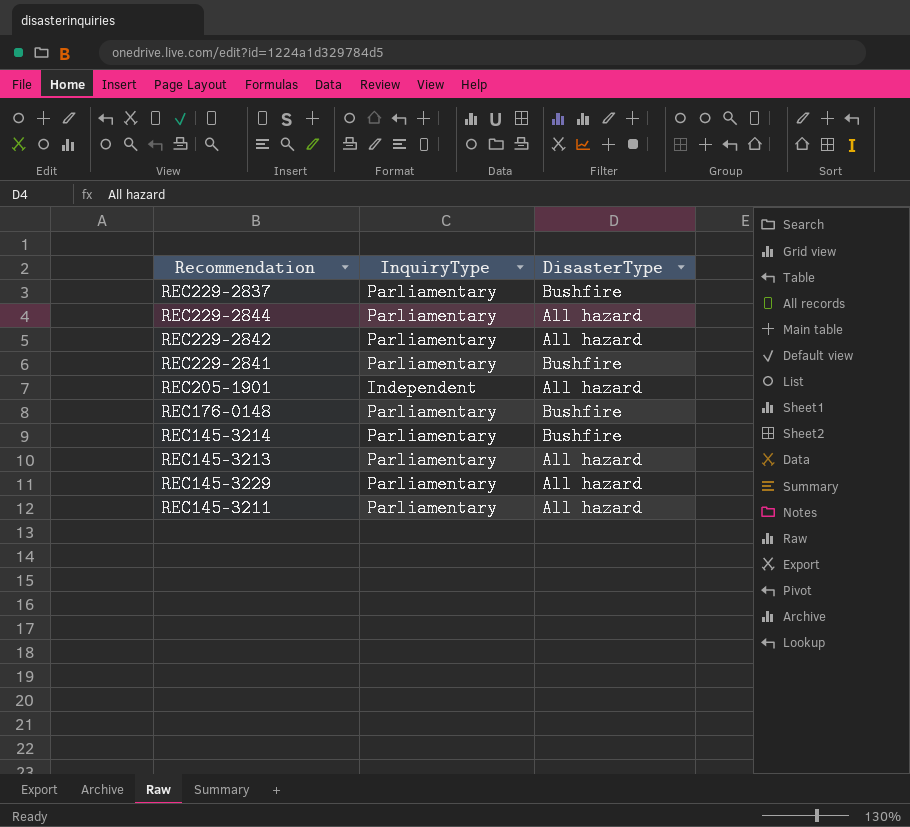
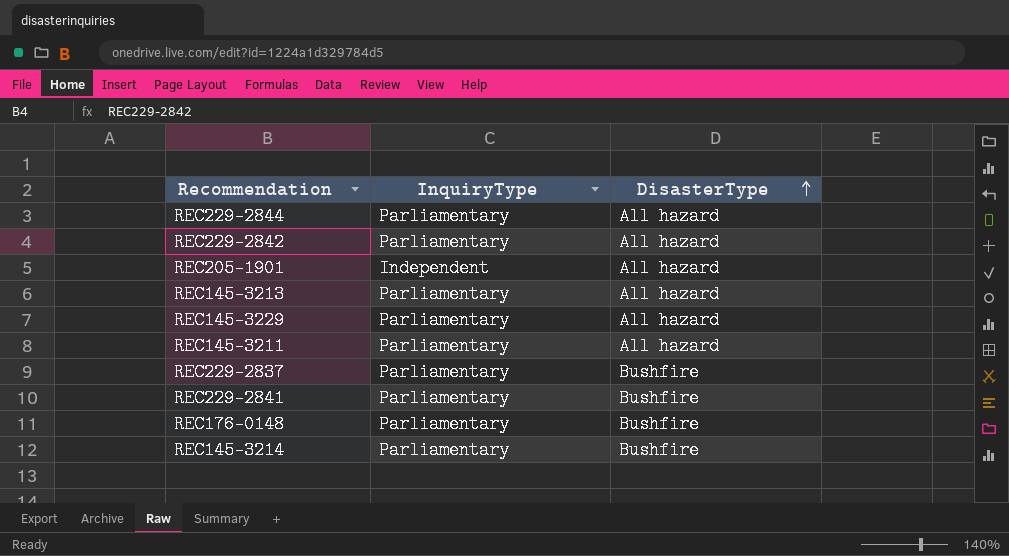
row order: none -> DisasterType ascending

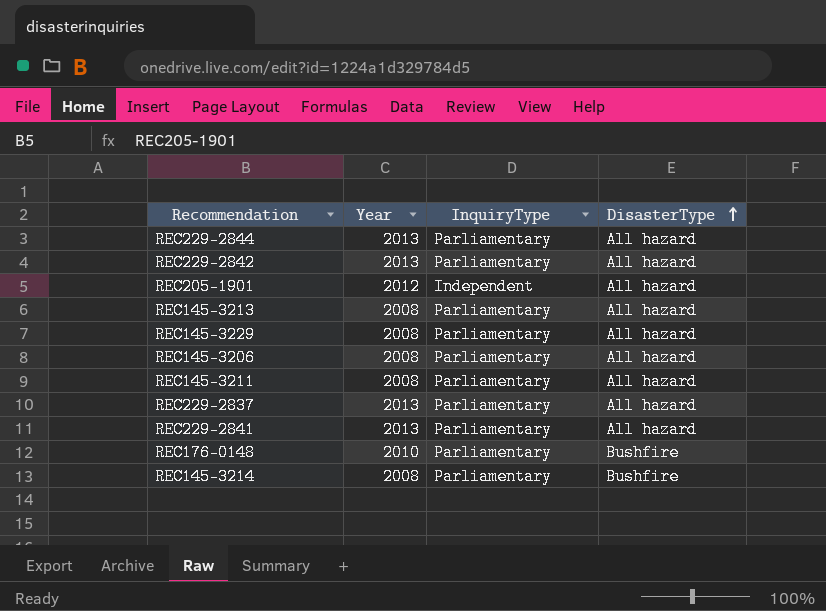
column Year | position: none -> 2
row REC145-3206: none -> 2008 | Parliamentary | All hazard
REC229-2837 | DisasterType: Bushfire -> All hazard
REC229-2841 | DisasterType: Bushfire -> All hazard

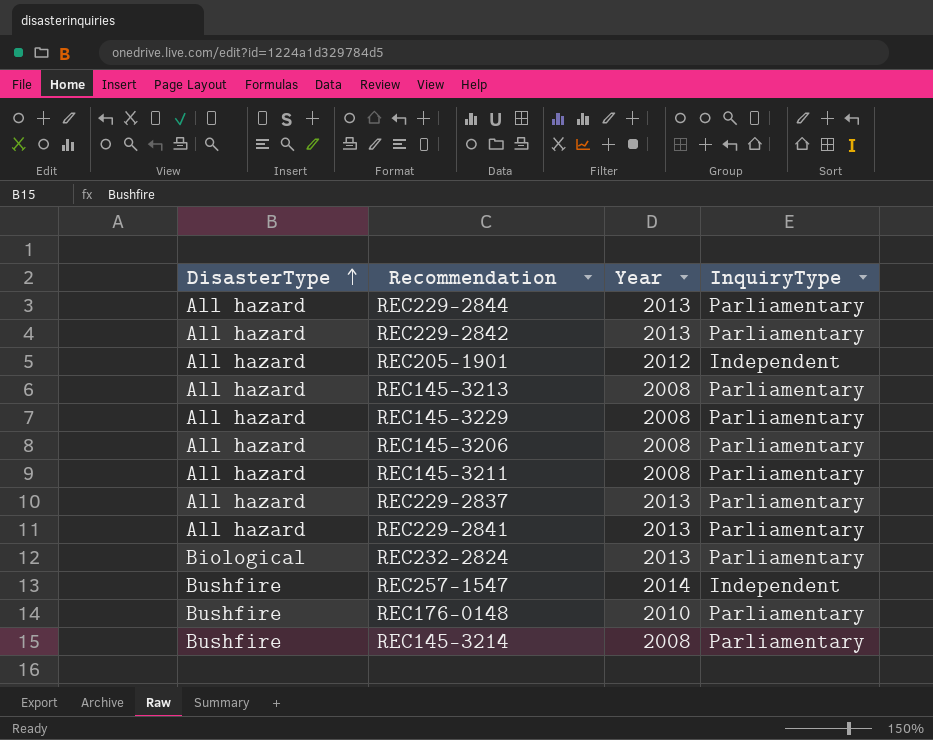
column DisasterType | position: 4 -> 1
row REC232-2824: none -> Biological | 2013 | Parliamentary
row REC257-1547: none -> Bushfire | 2014 | Independent

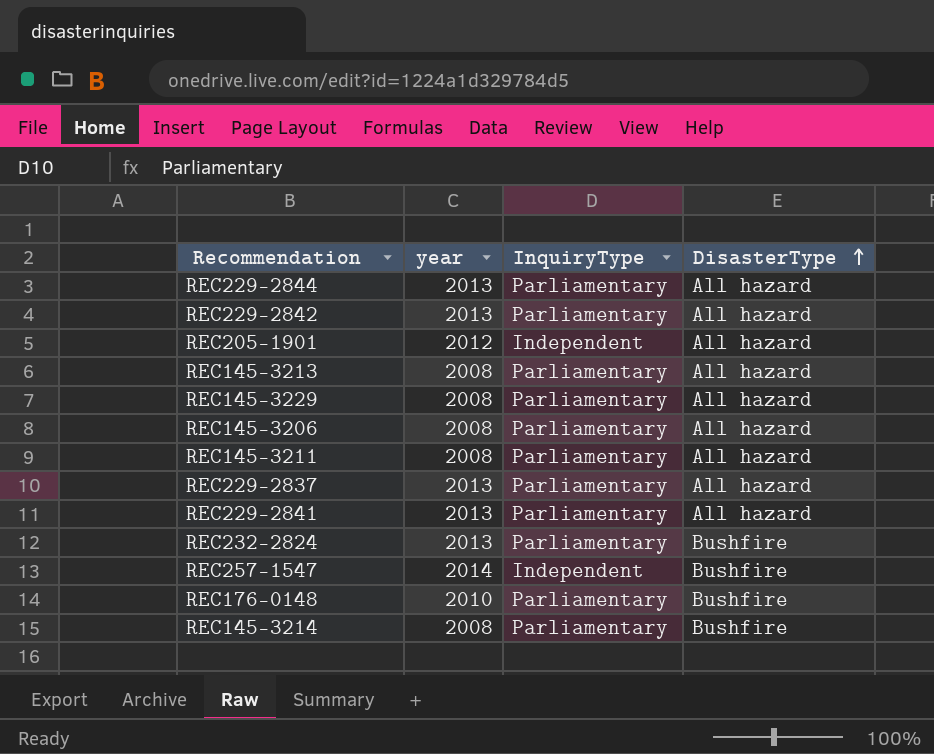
column name: Year -> year
column DisasterType | position: 1 -> 4
REC232-2824 | DisasterType: Biological -> Bushfire

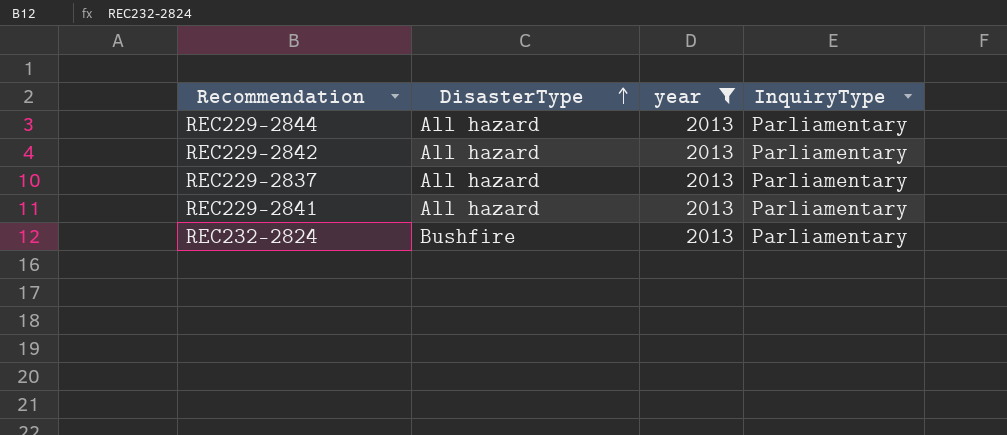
filter: none -> year = 2013
column DisasterType | position: 4 -> 2

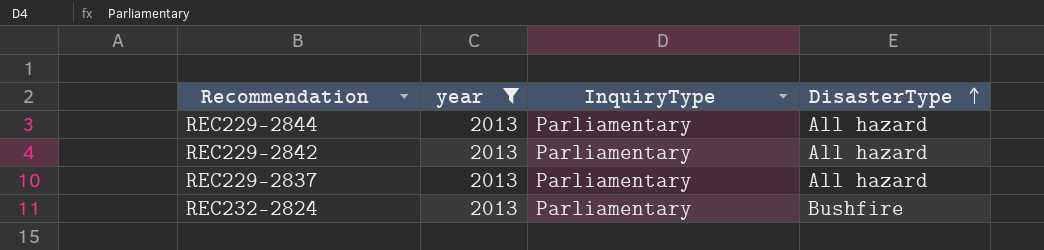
column DisasterType | position: 2 -> 4
row REC229-2841: All hazard | 2013 | Parliamentary -> none

